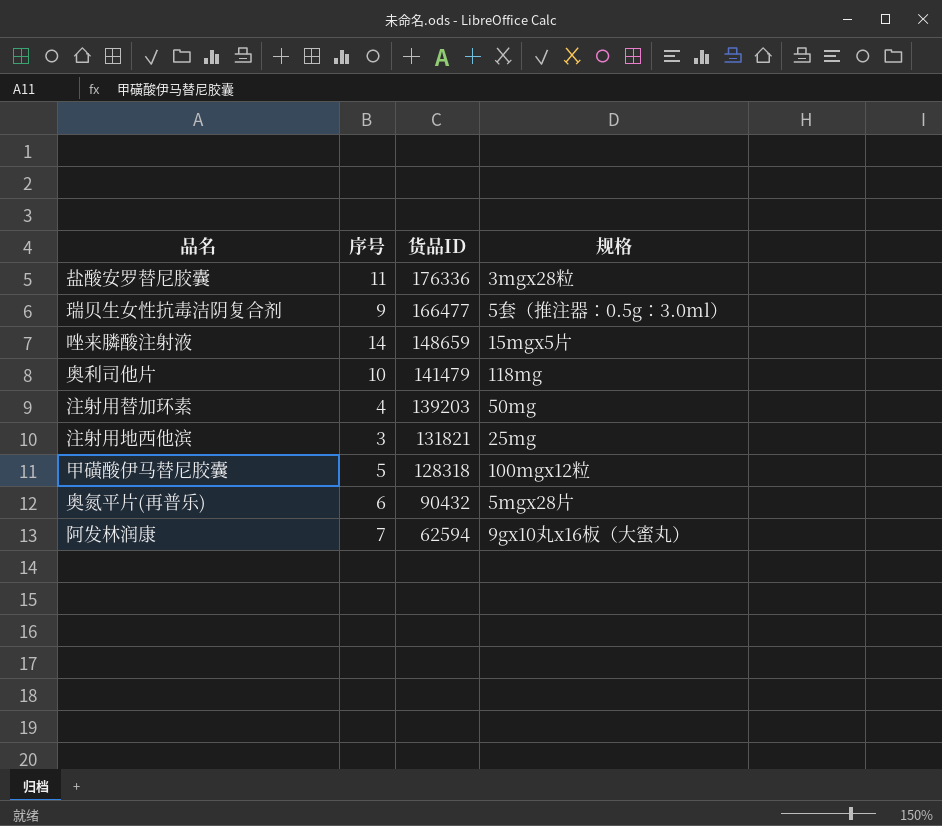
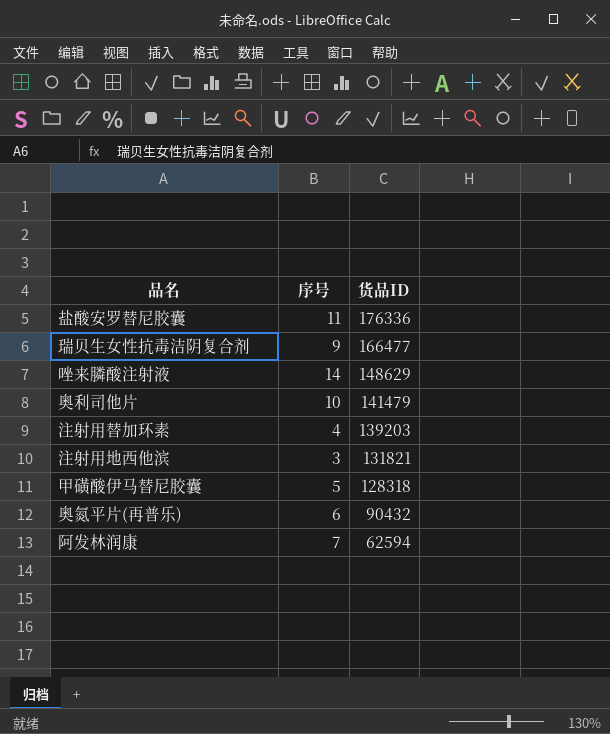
column 规格 | position: 4 -> none
唑来膦酸注射液 | 货品ID: 148659 -> 148629

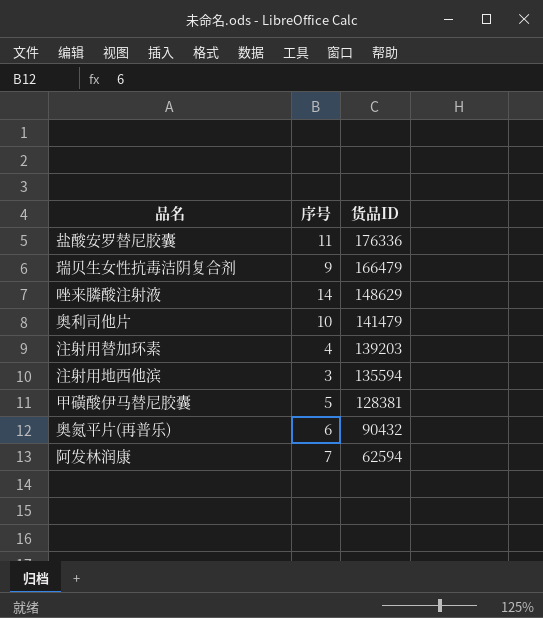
瑞贝生女性抗毒洁阴复合剂 | 货品ID: 166477 -> 166479
注射用地西他滨 | 货品ID: 131821 -> 135594
甲磺酸伊马替尼胶囊 | 货品ID: 128318 -> 128381

